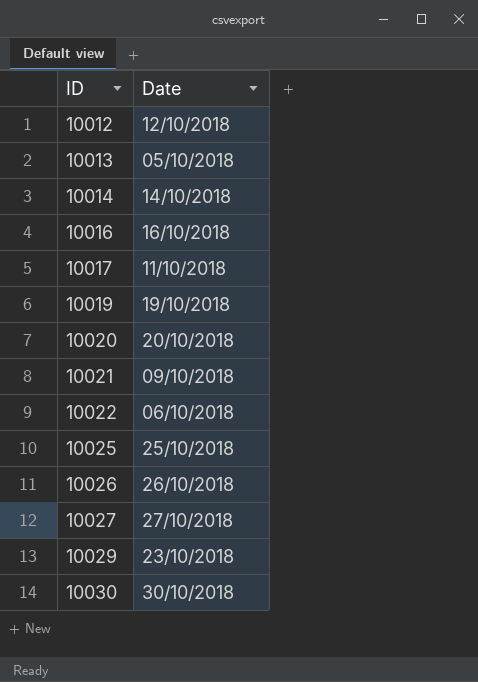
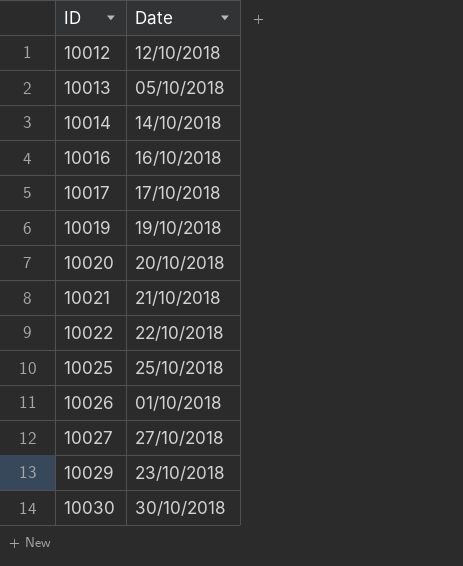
10017 | Date: 11/10/2018 -> 17/10/2018
10021 | Date: 09/10/2018 -> 21/10/2018
10022 | Date: 06/10/2018 -> 22/10/2018
10026 | Date: 26/10/2018 -> 01/10/2018

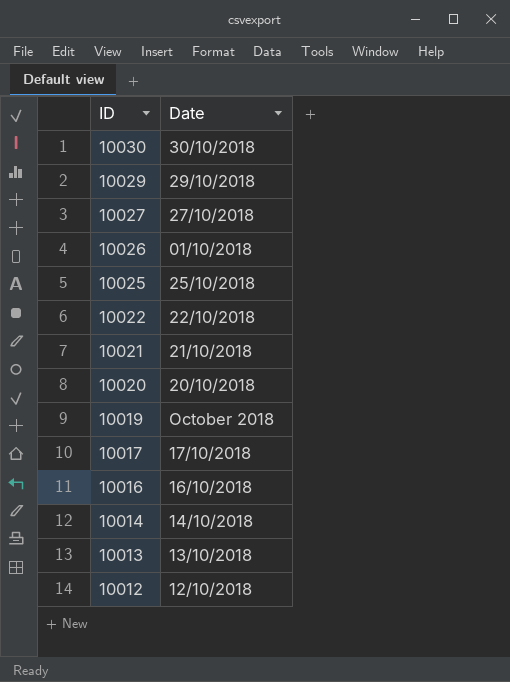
row order: ID ascending -> ID descending
10029 | Date: 23/10/2018 -> 29/10/2018
10019 | Date: 19/10/2018 -> October 2018
10013 | Date: 05/10/2018 -> 13/10/2018

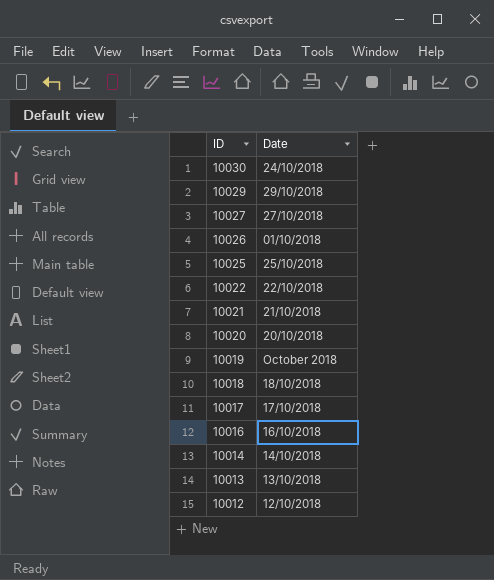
10030 | Date: 30/10/2018 -> 24/10/2018
row 10018: none -> 18/10/2018

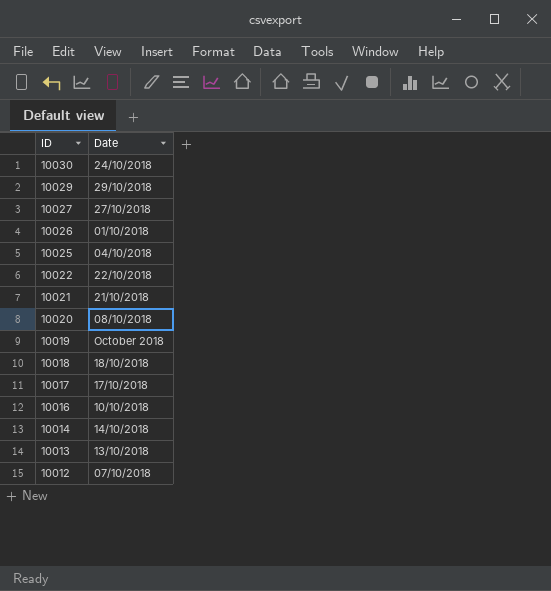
10025 | Date: 25/10/2018 -> 04/10/2018
10020 | Date: 20/10/2018 -> 08/10/2018
10016 | Date: 16/10/2018 -> 10/10/2018
10012 | Date: 12/10/2018 -> 07/10/2018

